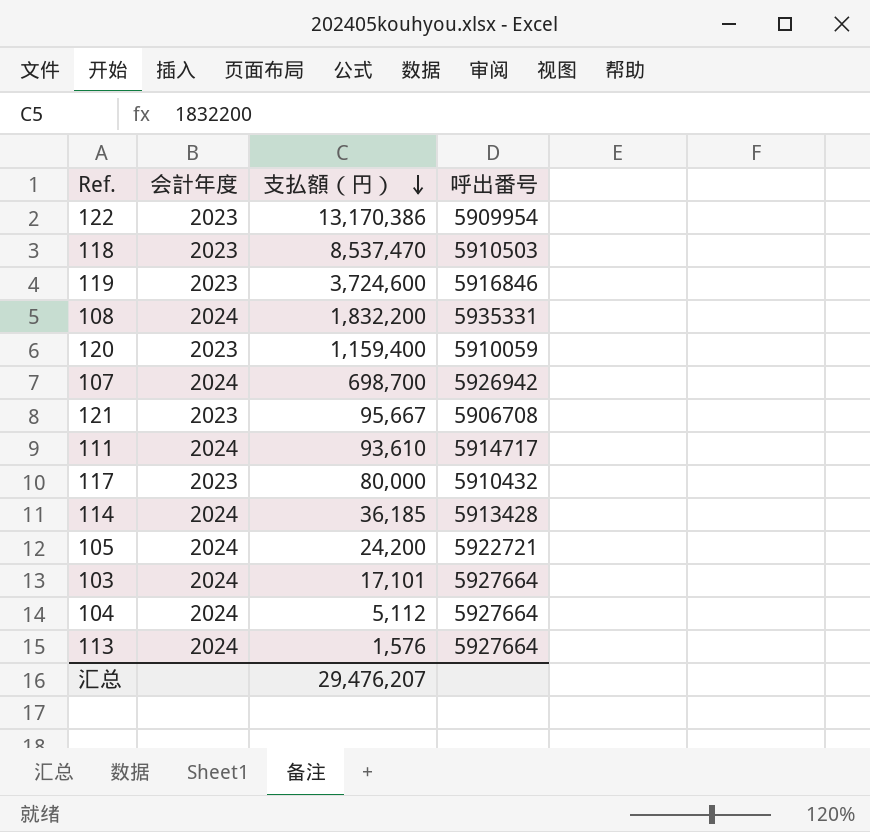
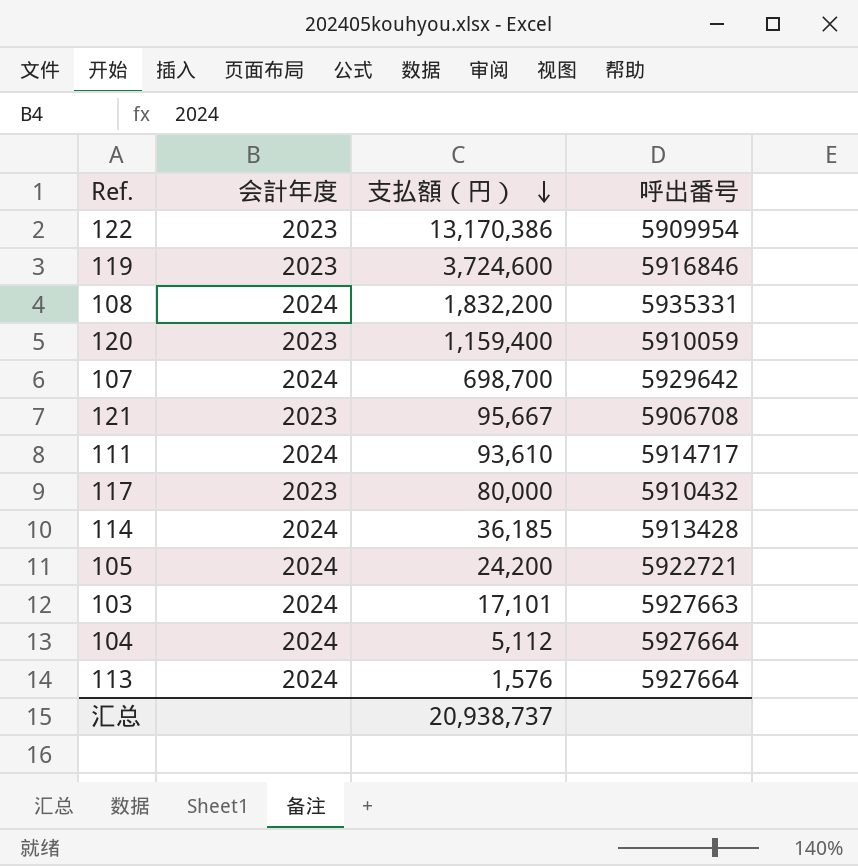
row 118: 2023 | 8,537,470 | 5910503 -> none
107 | 呼出番号: 5926942 -> 5929642
103 | 呼出番号: 5927664 -> 5927663
汇总 | 支払額（円）: 29,476,207 -> 20,938,737

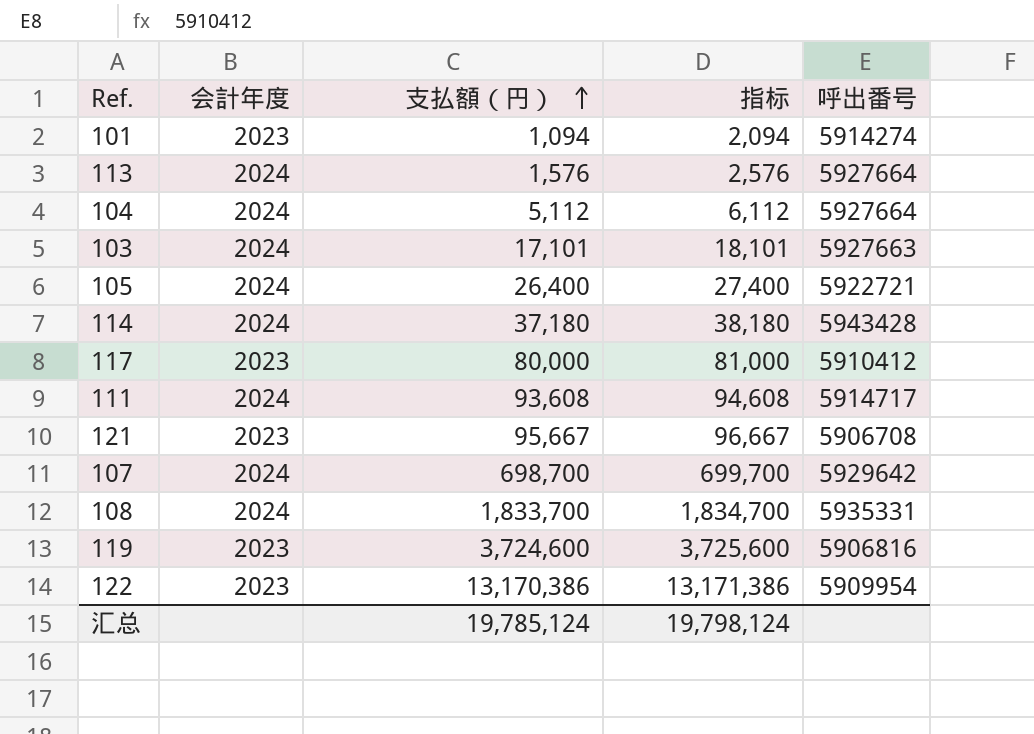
row order: 支払額（円） descending -> 支払額（円） ascending
column 指标 | formula: none -> [支払額（円）] + 1000
row 120: 2023 | 1,159,400 | 5910059 -> none
row 101: none -> 2023 | 1,094 | 2,094 | 5914274
105 | 支払額（円）: 24,200 -> 26,400
114 | 支払額（円）: 36,185 -> 37,180
114 | 呼出番号: 5913428 -> 5943428
117 | 呼出番号: 5910432 -> 5910412
111 | 支払額（円）: 93,610 -> 93,608
108 | 支払額（円）: 1,832,200 -> 1,833,700
119 | 呼出番号: 5916846 -> 5906816
汇总 | 支払額（円）: 20,938,737 -> 19,785,124

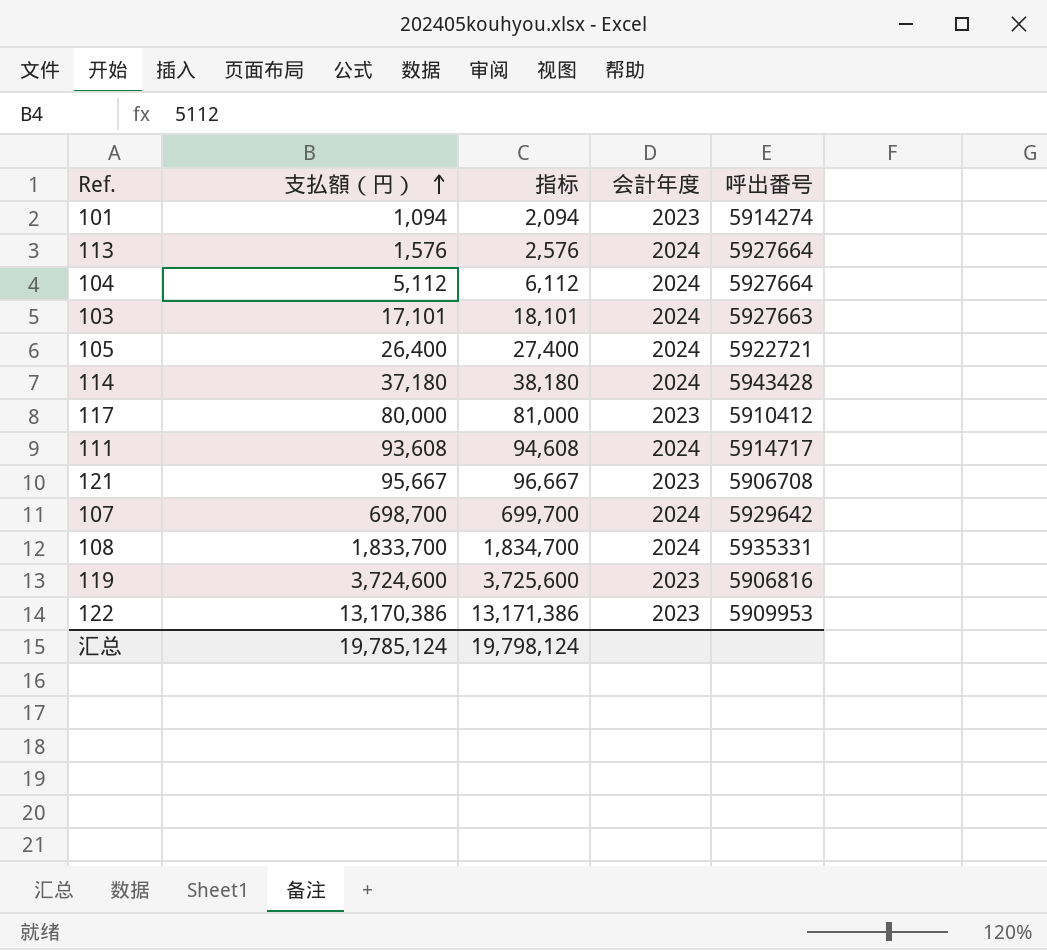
column 会計年度 | position: 2 -> 4
122 | 呼出番号: 5909954 -> 5909953

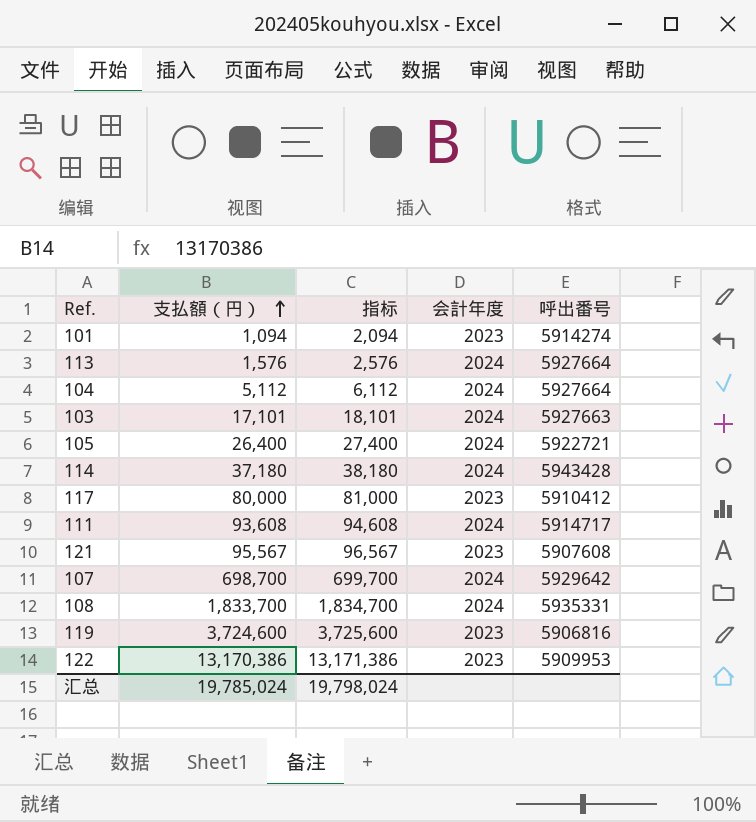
121 | 支払額（円）: 95,667 -> 95,567
121 | 指标: 96,667 -> 96,567
121 | 呼出番号: 5906708 -> 5907608
汇总 | 支払額（円）: 19,785,124 -> 19,785,024
汇总 | 指标: 19,798,124 -> 19,798,024

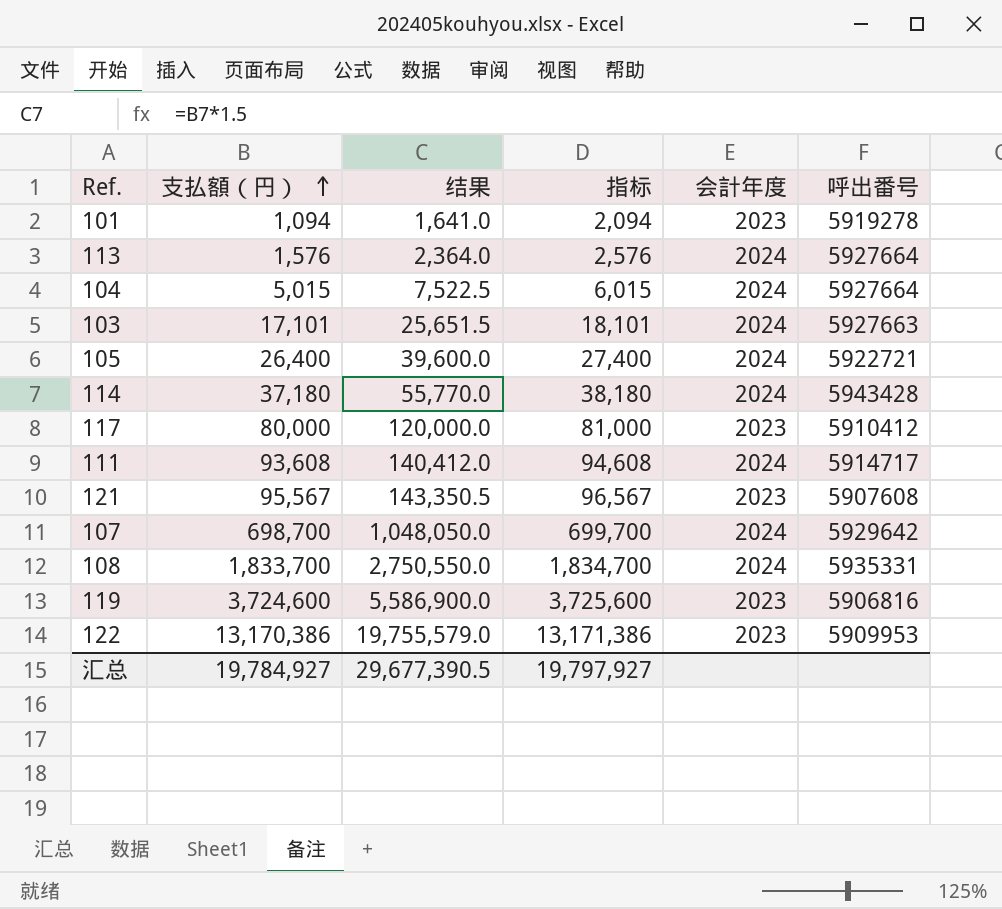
column 结果 | formula: none -> [支払額（円）] * 1.5
101 | 呼出番号: 5914274 -> 5919278
104 | 支払額（円）: 5,112 -> 5,015
104 | 指标: 6,112 -> 6,015
汇总 | 支払額（円）: 19,785,024 -> 19,784,927
汇总 | 指标: 19,798,024 -> 19,797,927

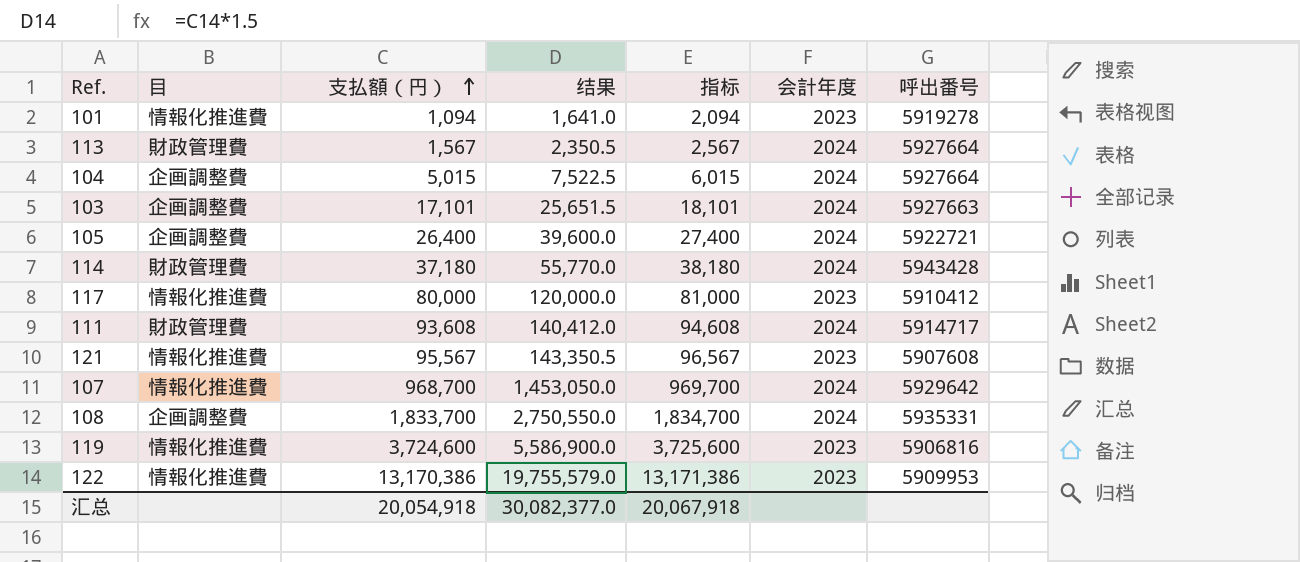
column 目 | position: none -> 2
113 | 支払額（円）: 1,576 -> 1,567
113 | 结果: 2,364.0 -> 2,350.5
113 | 指标: 2,576 -> 2,567
107 | 支払額（円）: 698,700 -> 968,700
107 | 结果: 1,048,050.0 -> 1,453,050.0
107 | 指标: 699,700 -> 969,700
汇总 | 支払額（円）: 19,784,927 -> 20,054,918
汇总 | 结果: 29,677,390.5 -> 30,082,377.0
汇总 | 指标: 19,797,927 -> 20,067,918

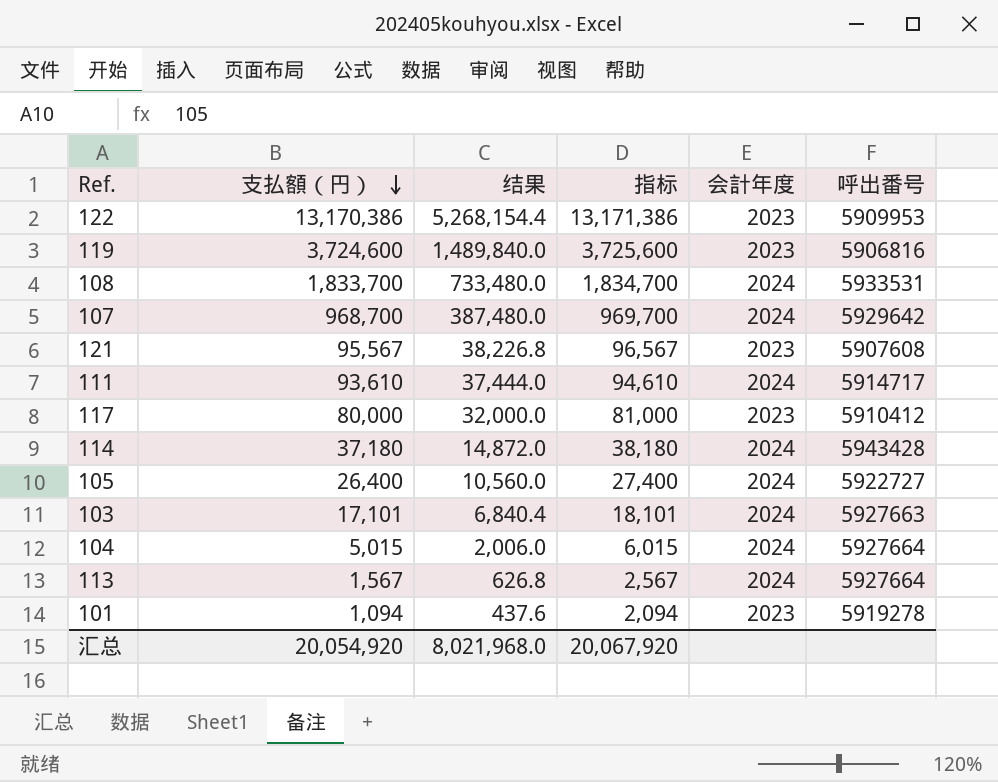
row order: 支払額（円） ascending -> 支払額（円） descending
column 目 | position: 2 -> none
column 结果 | formula: [支払額（円）] * 1.5 -> [支払額（円）] * 0.4
108 | 呼出番号: 5935331 -> 5933531
111 | 支払額（円）: 93,608 -> 93,610
111 | 指标: 94,608 -> 94,610
105 | 呼出番号: 5922721 -> 5922727
汇总 | 支払額（円）: 20,054,918 -> 20,054,920
汇总 | 结果: 30,082,377.0 -> 8,021,968.0
汇总 | 指标: 20,067,918 -> 20,067,920

